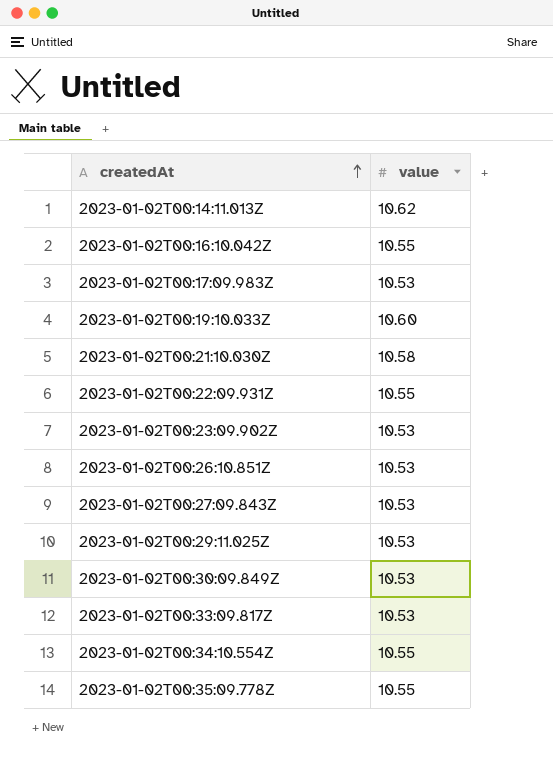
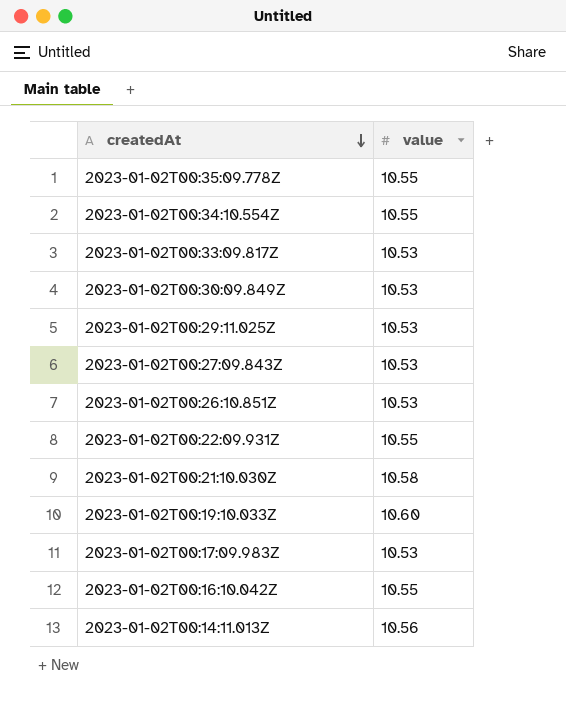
row order: createdAt ascending -> createdAt descending
row 2023-01-02T00:23:09.902Z: 10.53 -> none
2023-01-02T00:14:11.013Z | value: 10.62 -> 10.56

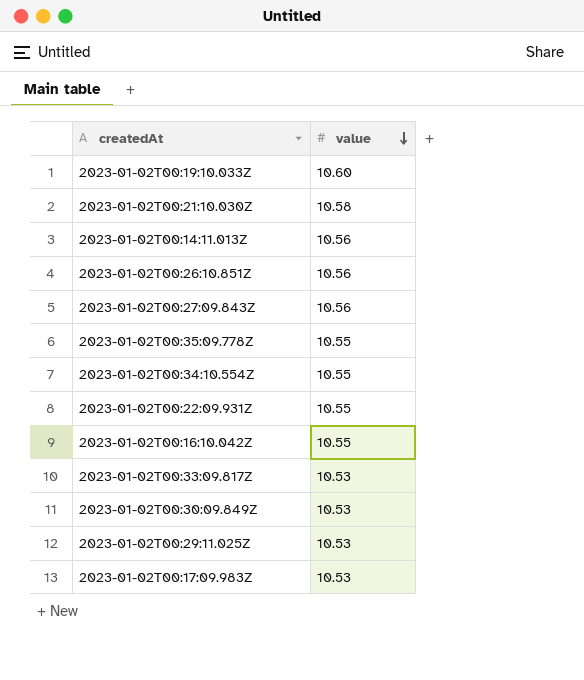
row order: createdAt descending -> value descending
2023-01-02T00:26:10.851Z | value: 10.53 -> 10.56
2023-01-02T00:27:09.843Z | value: 10.53 -> 10.56

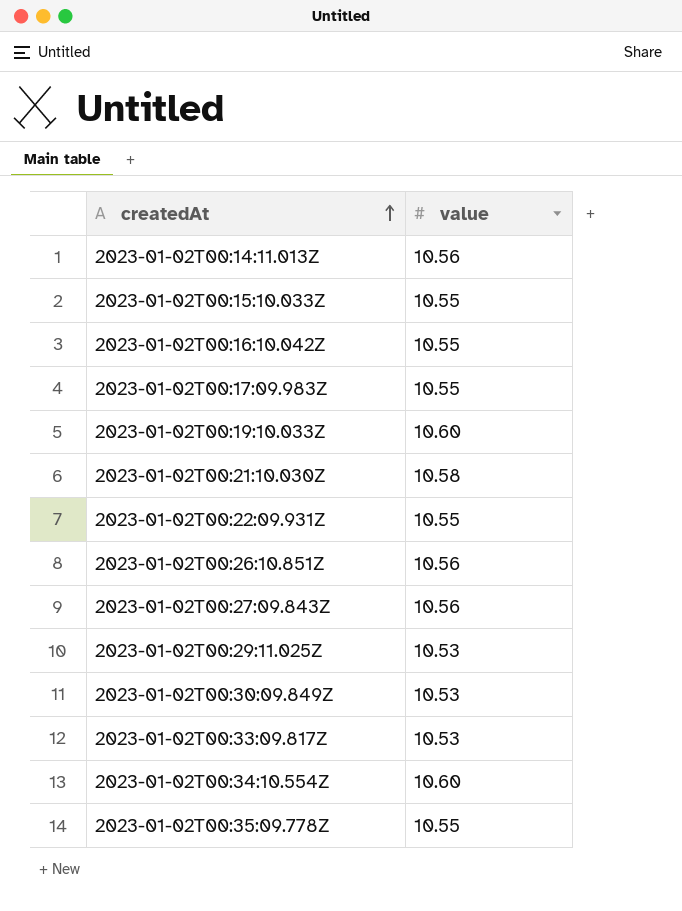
row order: value descending -> createdAt ascending
row 2023-01-02T00:15:10.033Z: none -> 10.55
2023-01-02T00:17:09.983Z | value: 10.53 -> 10.55
2023-01-02T00:34:10.554Z | value: 10.55 -> 10.60

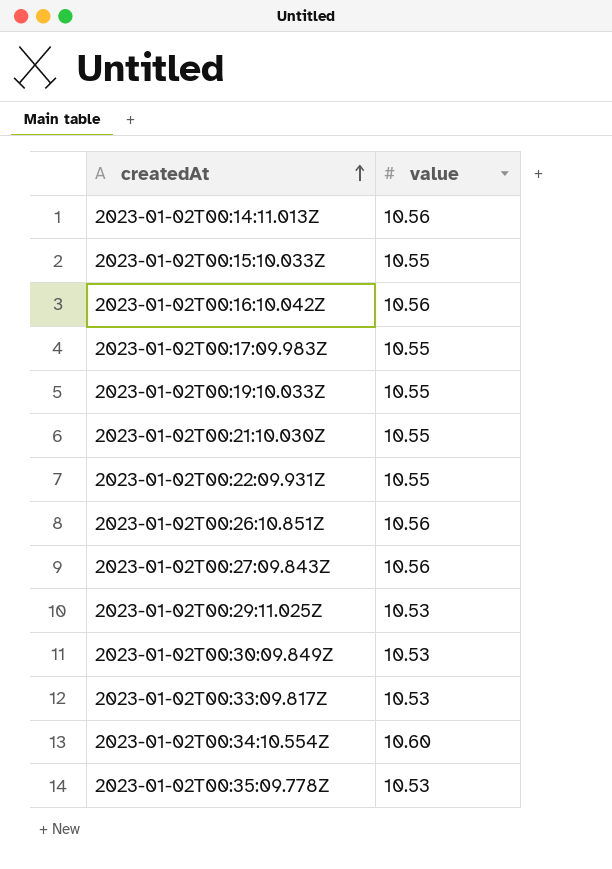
2023-01-02T00:16:10.042Z | value: 10.55 -> 10.56
2023-01-02T00:19:10.033Z | value: 10.60 -> 10.55
2023-01-02T00:21:10.030Z | value: 10.58 -> 10.55
2023-01-02T00:35:09.778Z | value: 10.55 -> 10.53

